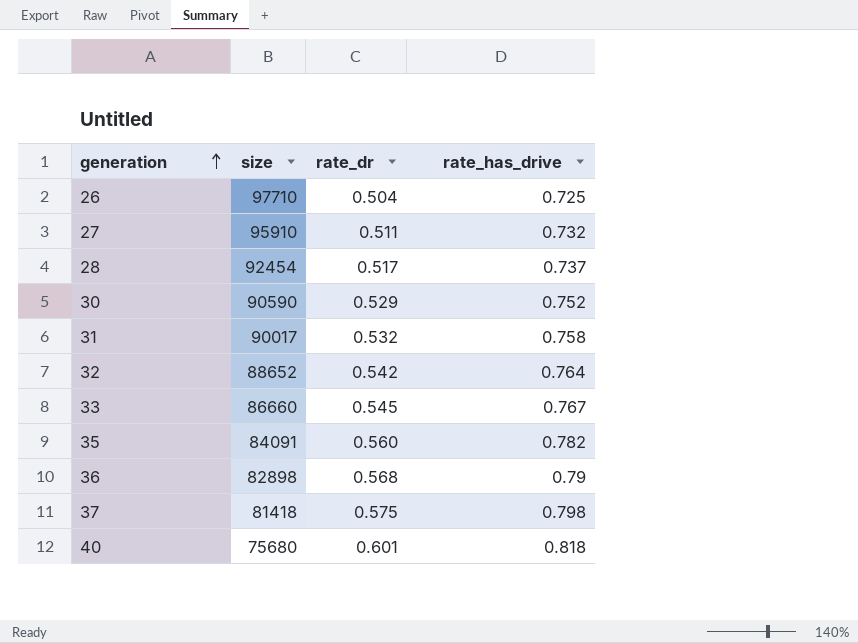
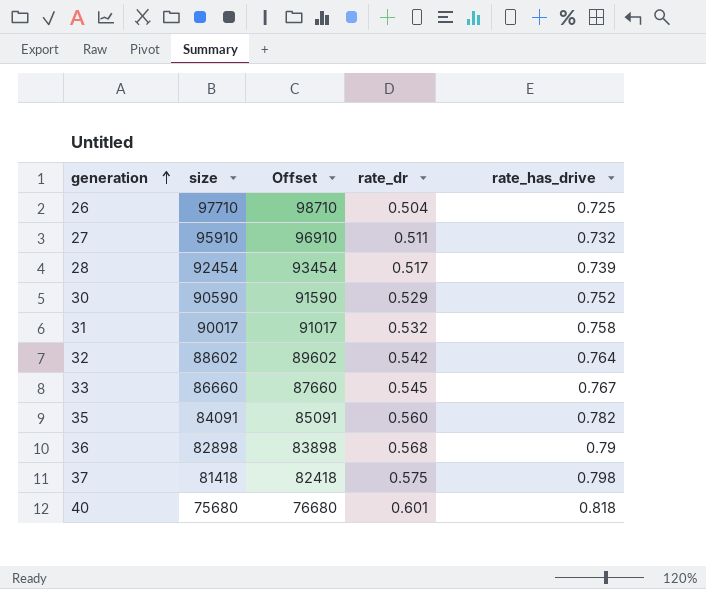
column Offset | formula: none -> [size] + 1000
28 | rate_has_drive: 0.737 -> 0.739
32 | size: 88652 -> 88602

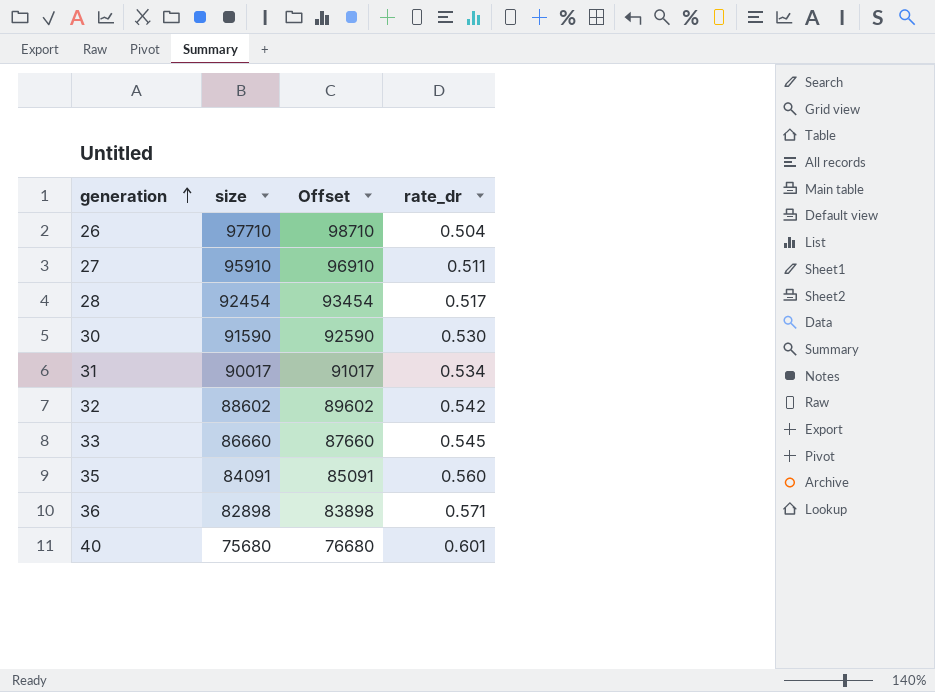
column rate_has_drive | position: 5 -> none
row 37: 81418 | 82418 | 0.575 | 0.798 -> none
30 | size: 90590 -> 91590
30 | Offset: 91590 -> 92590
30 | rate_dr: 0.529 -> 0.530
31 | rate_dr: 0.532 -> 0.534
36 | rate_dr: 0.568 -> 0.571

